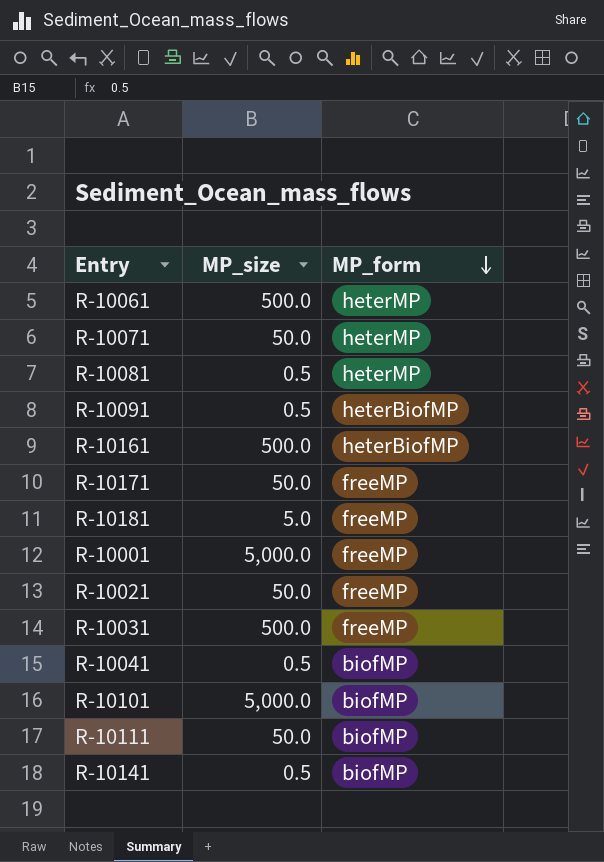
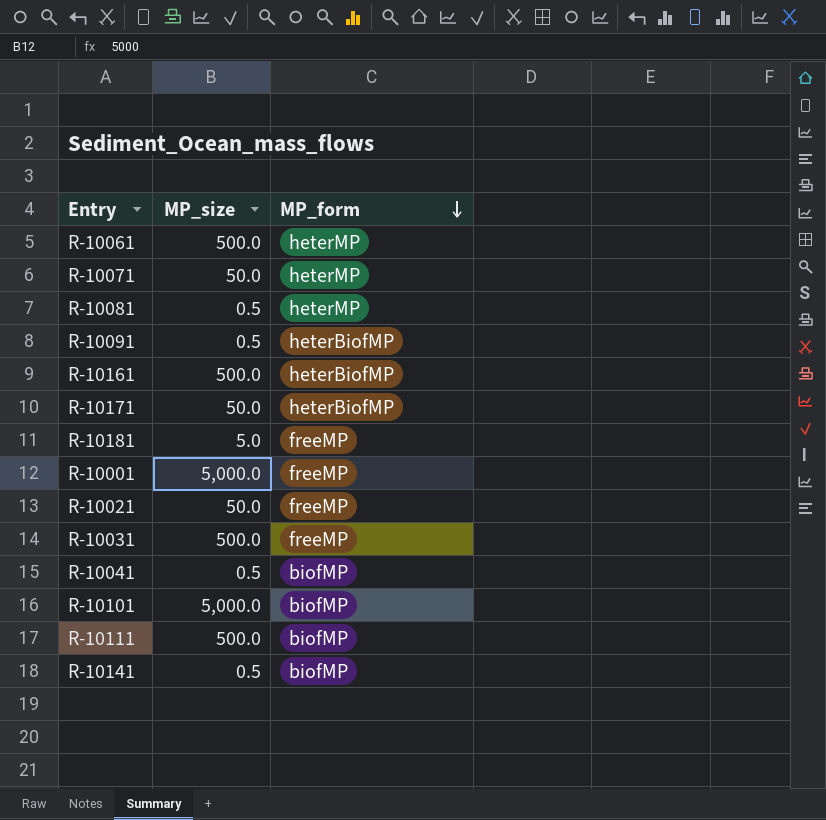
R-10171 | MP_form: freeMP -> heterBiofMP
R-10111 | MP_size: 50.0 -> 500.0

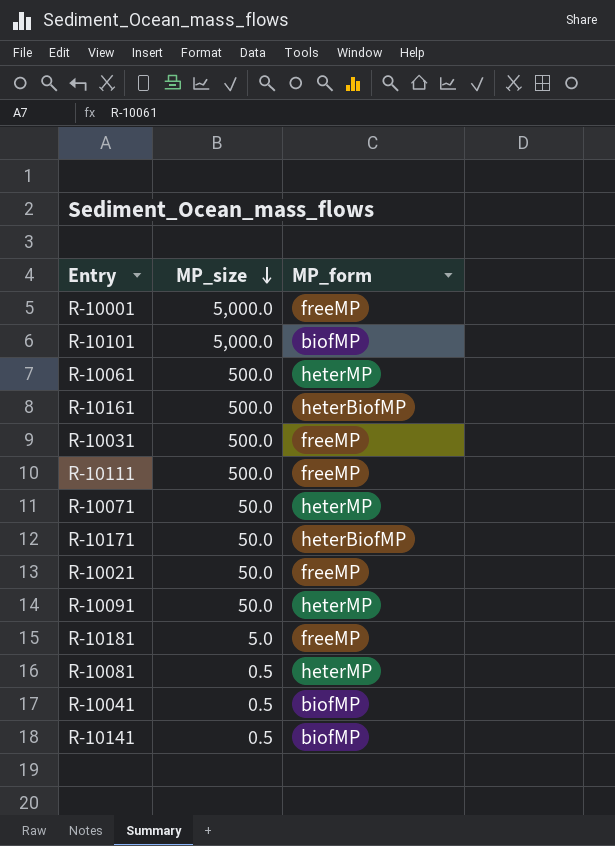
row order: MP_form descending -> MP_size descending
R-10111 | MP_form: biofMP -> freeMP
R-10091 | MP_size: 0.5 -> 50.0
R-10091 | MP_form: heterBiofMP -> heterMP

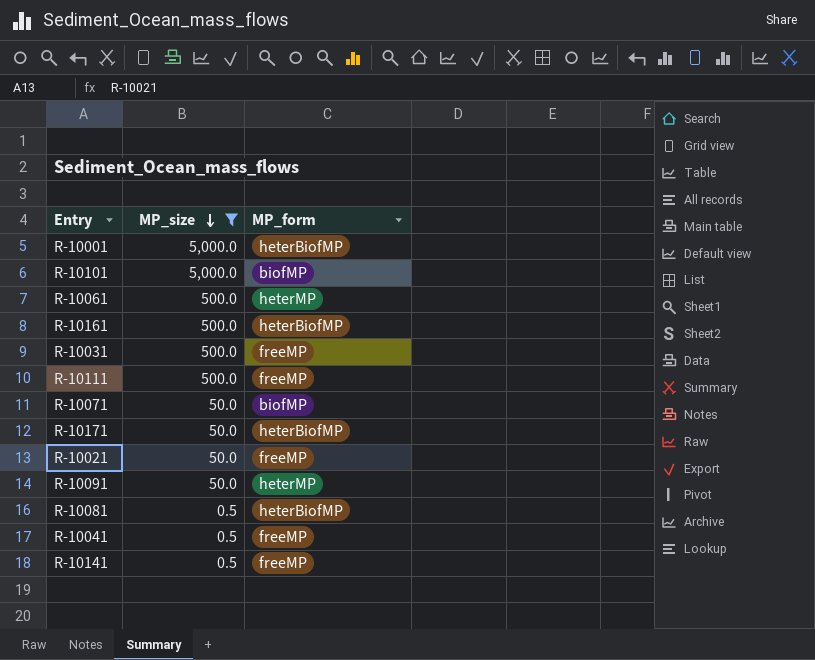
filter: none -> MP_size != 5.0
R-10001 | MP_form: freeMP -> heterBiofMP
R-10071 | MP_form: heterMP -> biofMP
R-10081 | MP_form: heterMP -> heterBiofMP
R-10041 | MP_form: biofMP -> freeMP
R-10141 | MP_form: biofMP -> freeMP

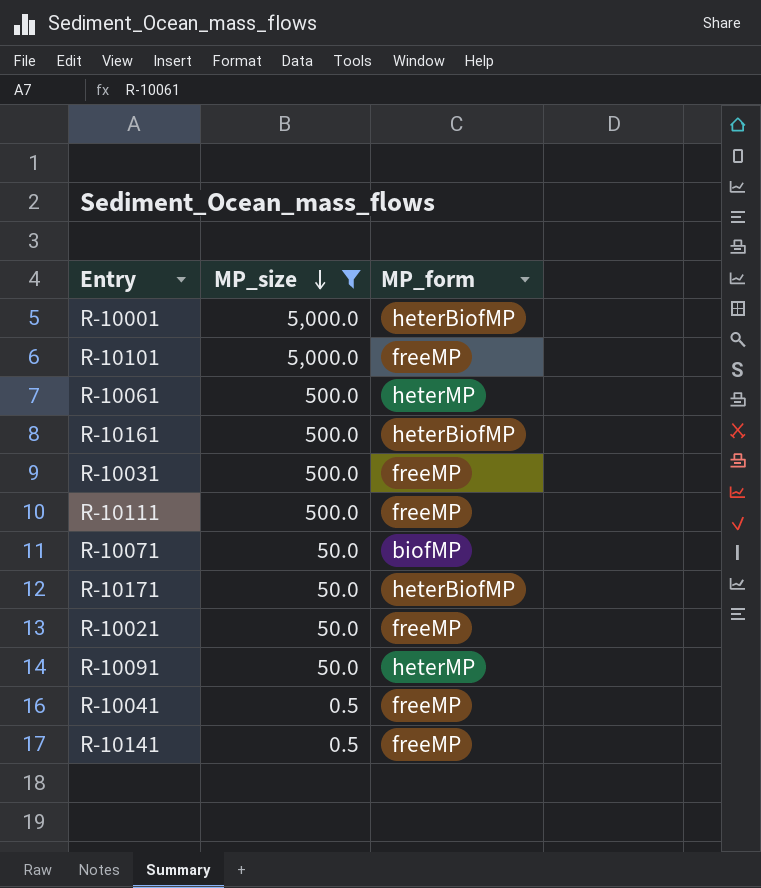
row R-10081: 0.5 | heterBiofMP -> none
R-10101 | MP_form: biofMP -> freeMP

